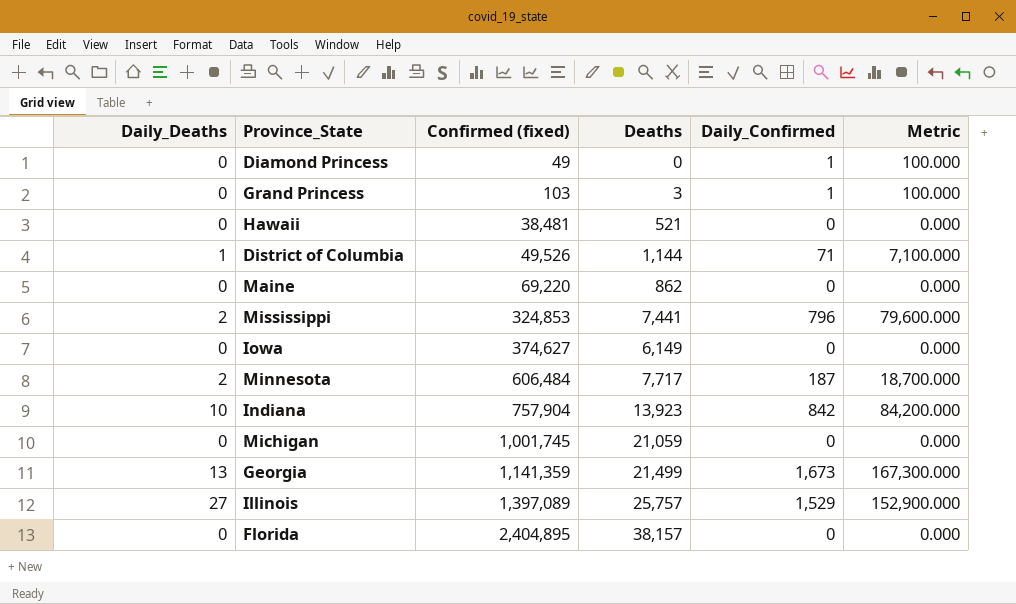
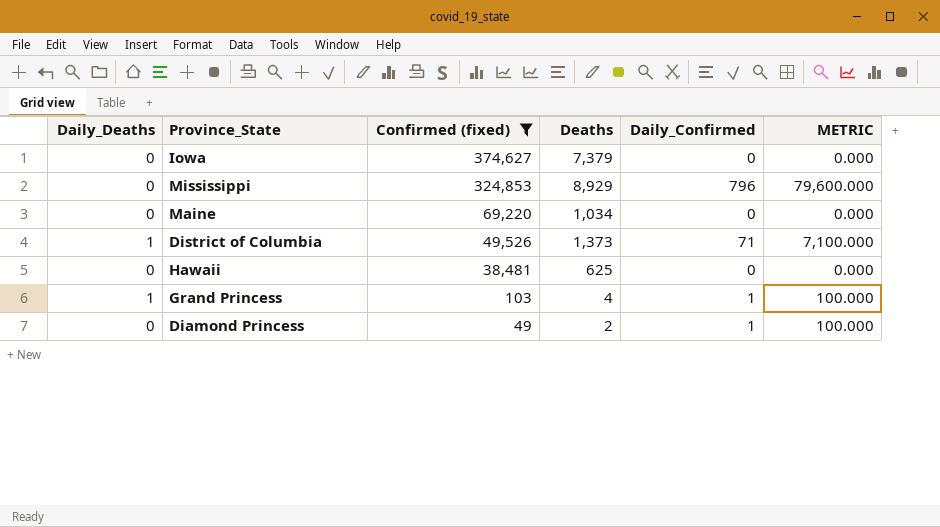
filter: none -> Confirmed (fixed) <= 374,627
row order: Confirmed (fixed) ascending -> Confirmed (fixed) descending
column name: Metric -> METRIC
Iowa | Deaths: 6,149 -> 7,379
Mississippi | Daily_Deaths: 2 -> 0
Mississippi | Deaths: 7,441 -> 8,929
Maine | Deaths: 862 -> 1,034
District of Columbia | Deaths: 1,144 -> 1,373
Hawaii | Deaths: 521 -> 625
Grand Princess | Daily_Deaths: 0 -> 1
Grand Princess | Deaths: 3 -> 4
Diamond Princess | Deaths: 0 -> 2

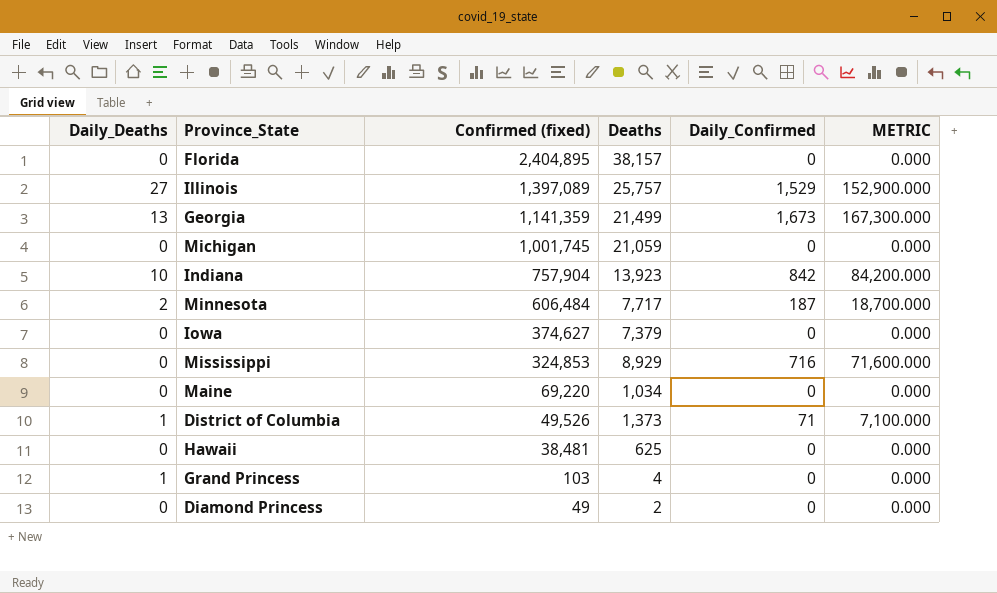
filter: Confirmed (fixed) <= 374,627 -> none
Mississippi | Daily_Confirmed: 796 -> 716
Mississippi | METRIC: 79,600.000 -> 71,600.000
Grand Princess | Daily_Confirmed: 1 -> 0
Grand Princess | METRIC: 100.000 -> 0.000
Diamond Princess | Daily_Confirmed: 1 -> 0
Diamond Princess | METRIC: 100.000 -> 0.000

